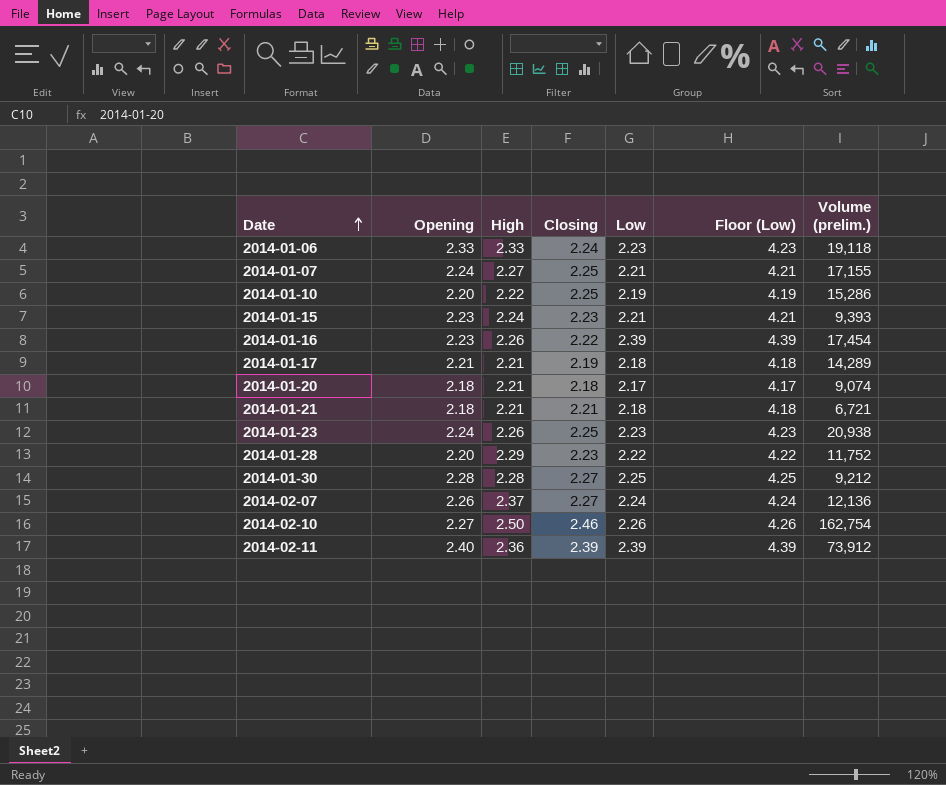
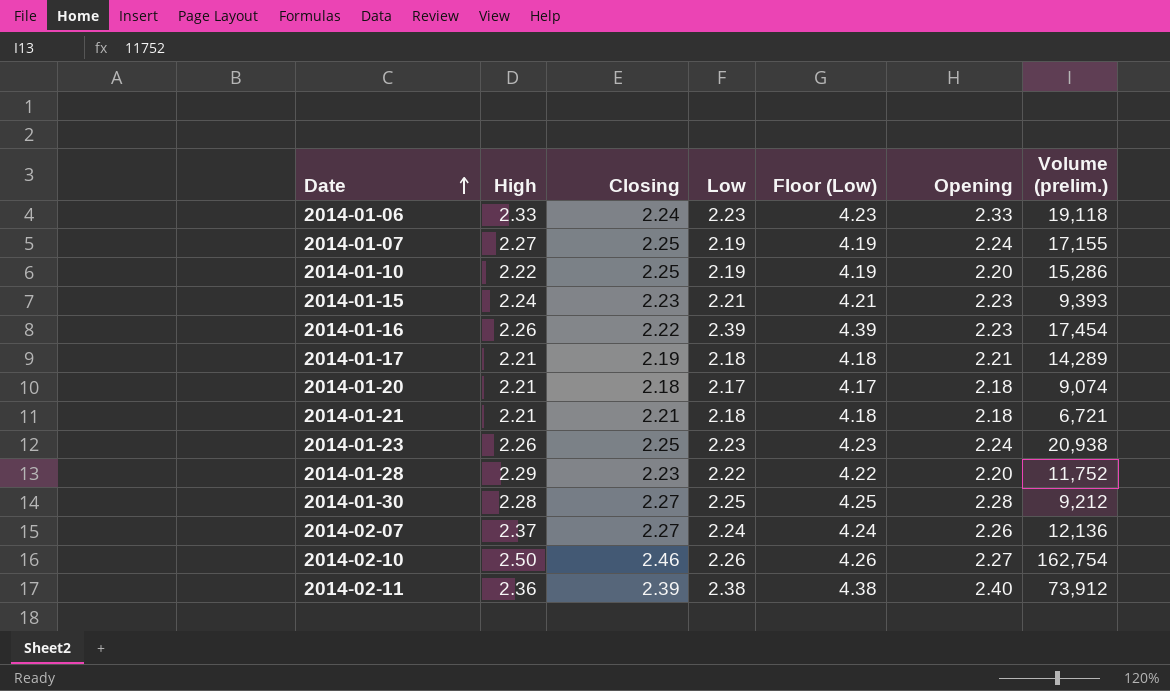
column Opening | position: 2 -> 6
2014-01-07 | Low: 2.21 -> 2.19
2014-01-07 | Floor (Low): 4.21 -> 4.19
2014-02-11 | Low: 2.39 -> 2.38
2014-02-11 | Floor (Low): 4.39 -> 4.38

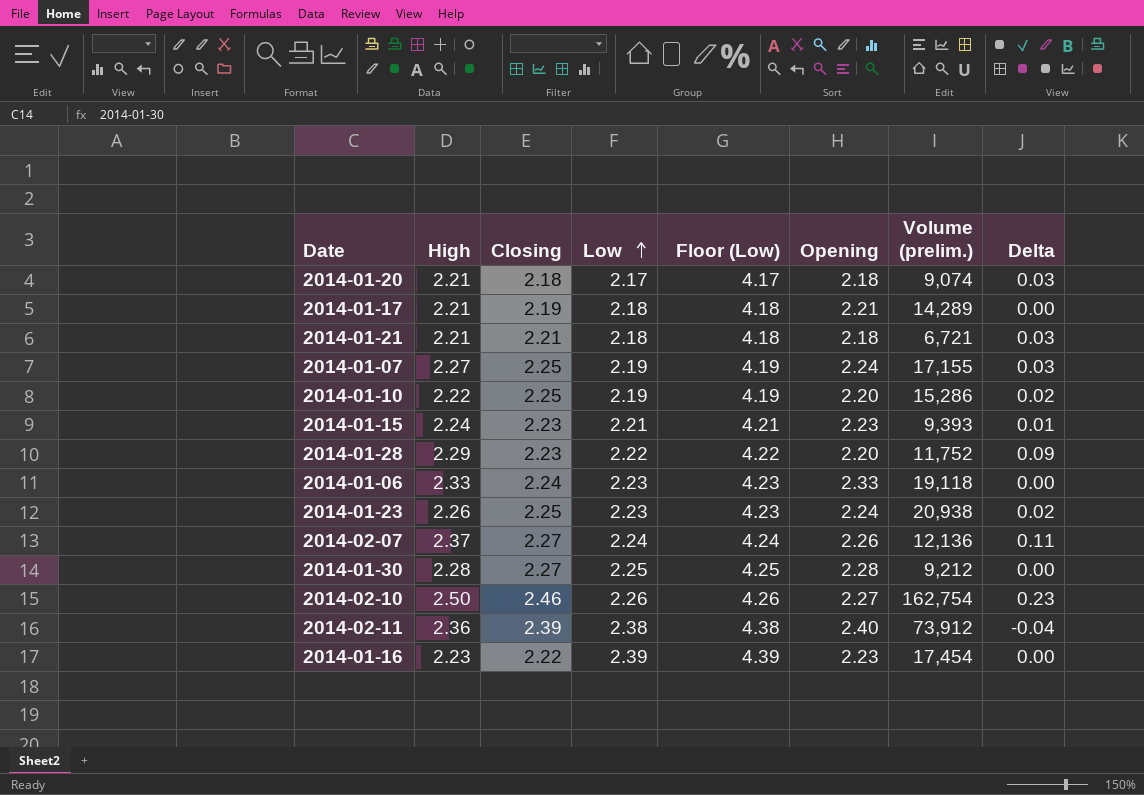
row order: Date ascending -> Low ascending
column Delta | formula: none -> [High] - [Opening]
2014-01-16 | High: 2.26 -> 2.23

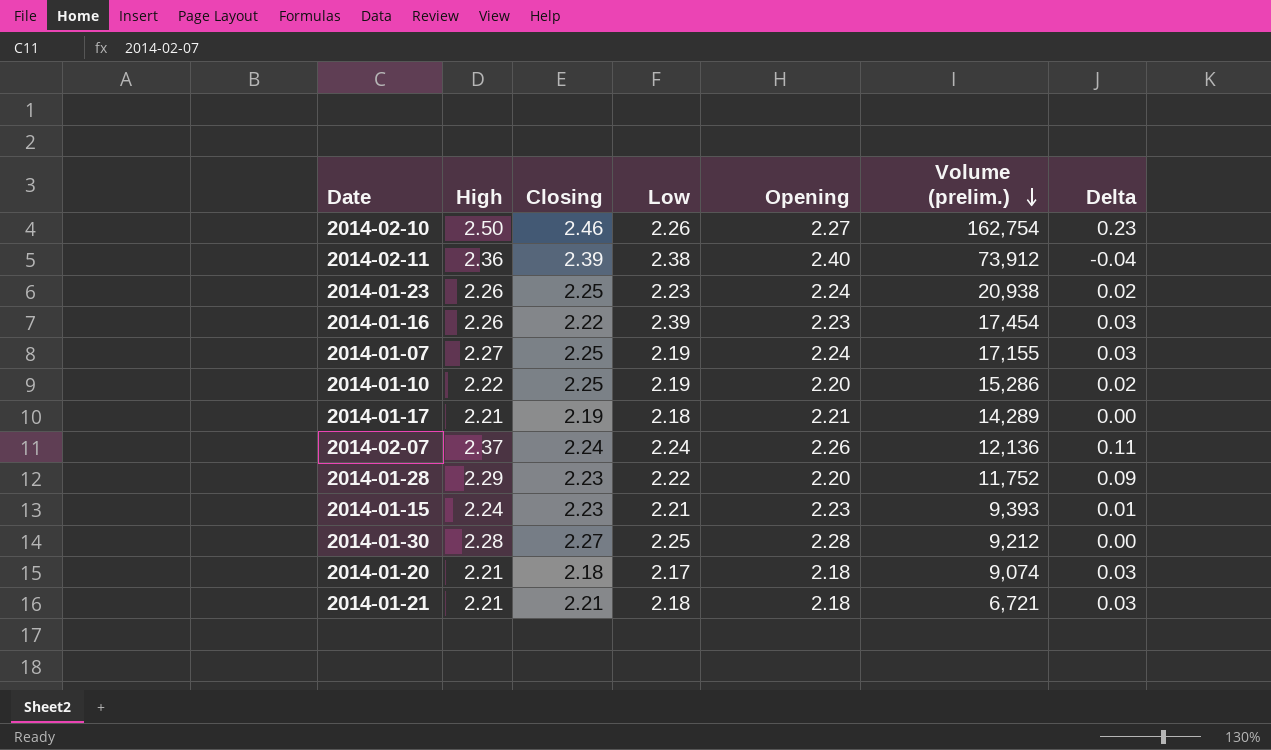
row order: Low ascending -> Volume (prelim.) descending
column Floor (Low) | formula: [Low] + 2 -> none
row 2014-01-06: 2.33 | 2.24 | 2.23 | 4.23 | 2.33 | 19,118 | 0.00 -> none
2014-01-16 | High: 2.23 -> 2.26
2014-01-16 | Delta: 0.00 -> 0.03
2014-02-07 | Closing: 2.27 -> 2.24

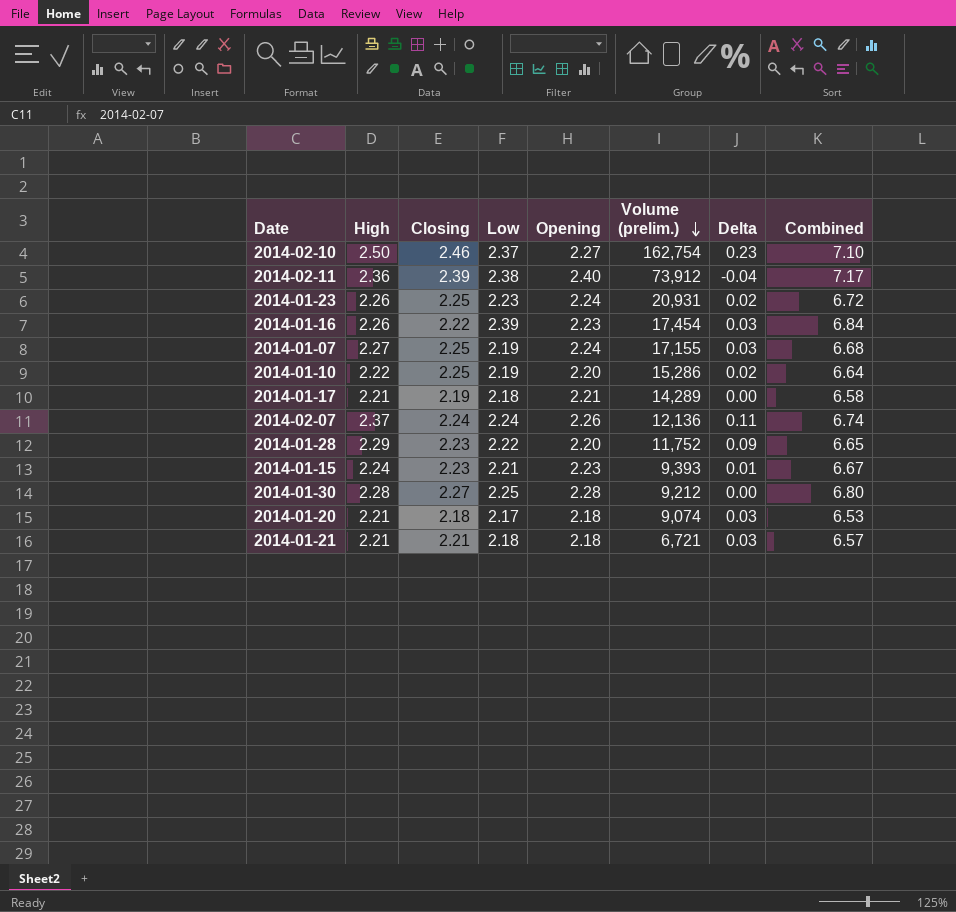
column Combined | formula: none -> [Closing] + [Low] + [Opening]
2014-02-10 | Low: 2.26 -> 2.37
2014-01-23 | Volume (prelim.): 20,938 -> 20,931

